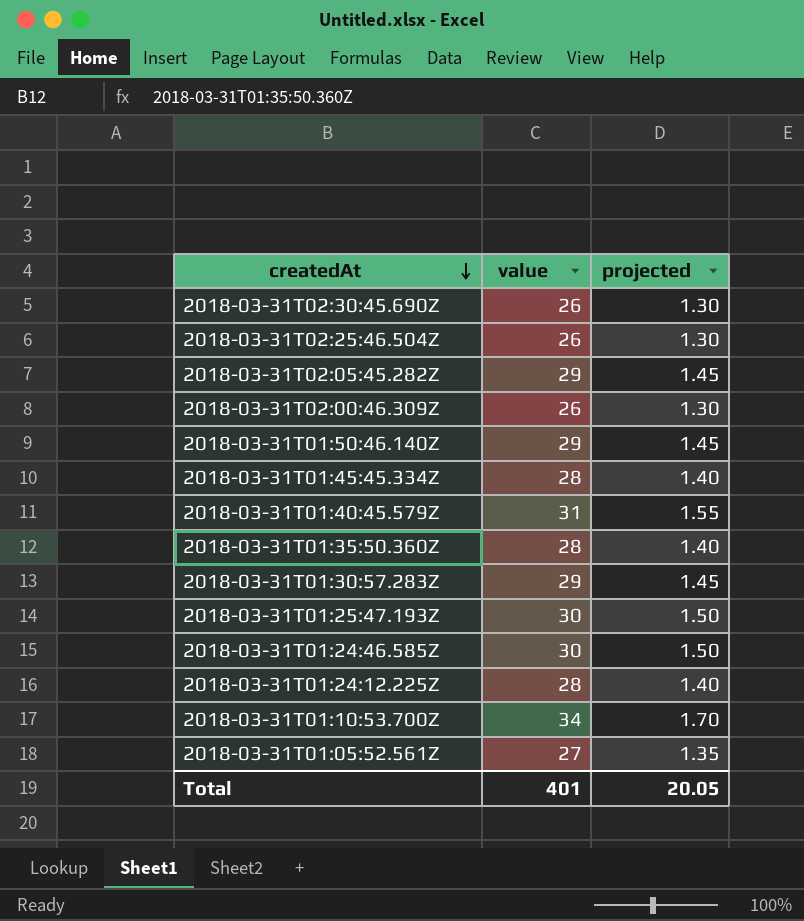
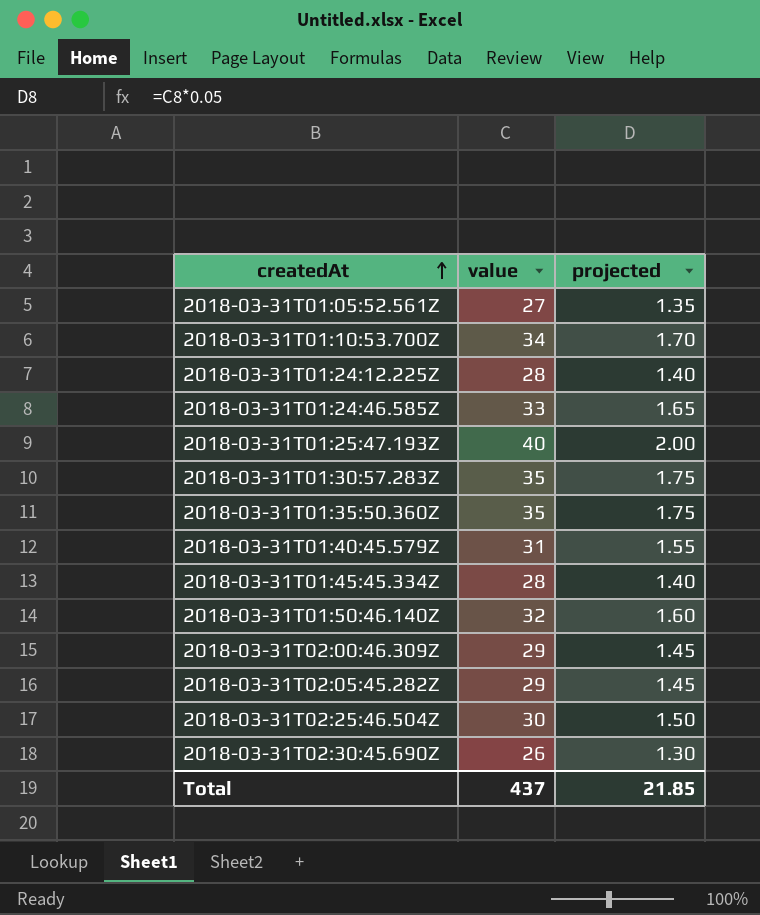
row order: createdAt descending -> createdAt ascending
2018-03-31T01:24:46.585Z | value: 30 -> 33
2018-03-31T01:24:46.585Z | projected: 1.50 -> 1.65
2018-03-31T01:25:47.193Z | value: 30 -> 40
2018-03-31T01:25:47.193Z | projected: 1.50 -> 2.00
2018-03-31T01:30:57.283Z | value: 29 -> 35
2018-03-31T01:30:57.283Z | projected: 1.45 -> 1.75
2018-03-31T01:35:50.360Z | value: 28 -> 35
2018-03-31T01:35:50.360Z | projected: 1.40 -> 1.75
2018-03-31T01:50:46.140Z | value: 29 -> 32
2018-03-31T01:50:46.140Z | projected: 1.45 -> 1.60
2018-03-31T02:00:46.309Z | value: 26 -> 29
2018-03-31T02:00:46.309Z | projected: 1.30 -> 1.45
2018-03-31T02:25:46.504Z | value: 26 -> 30
2018-03-31T02:25:46.504Z | projected: 1.30 -> 1.50
Total | value: 401 -> 437
Total | projected: 20.05 -> 21.85

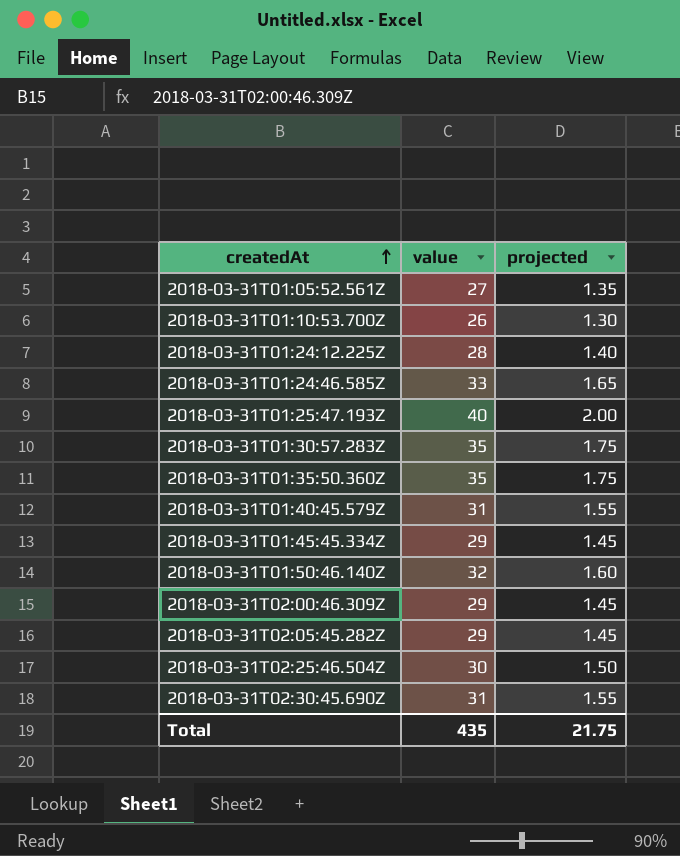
2018-03-31T01:10:53.700Z | value: 34 -> 26
2018-03-31T01:10:53.700Z | projected: 1.70 -> 1.30
2018-03-31T01:45:45.334Z | value: 28 -> 29
2018-03-31T01:45:45.334Z | projected: 1.40 -> 1.45
2018-03-31T02:30:45.690Z | value: 26 -> 31
2018-03-31T02:30:45.690Z | projected: 1.30 -> 1.55
Total | value: 437 -> 435
Total | projected: 21.85 -> 21.75

